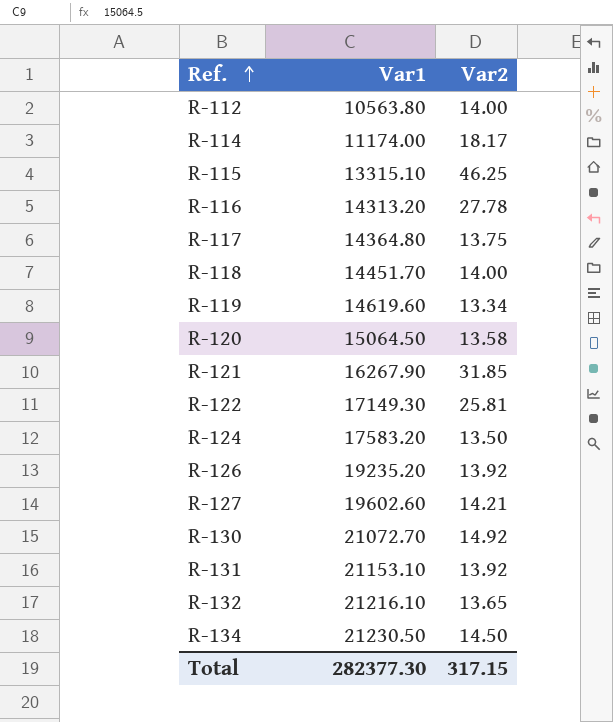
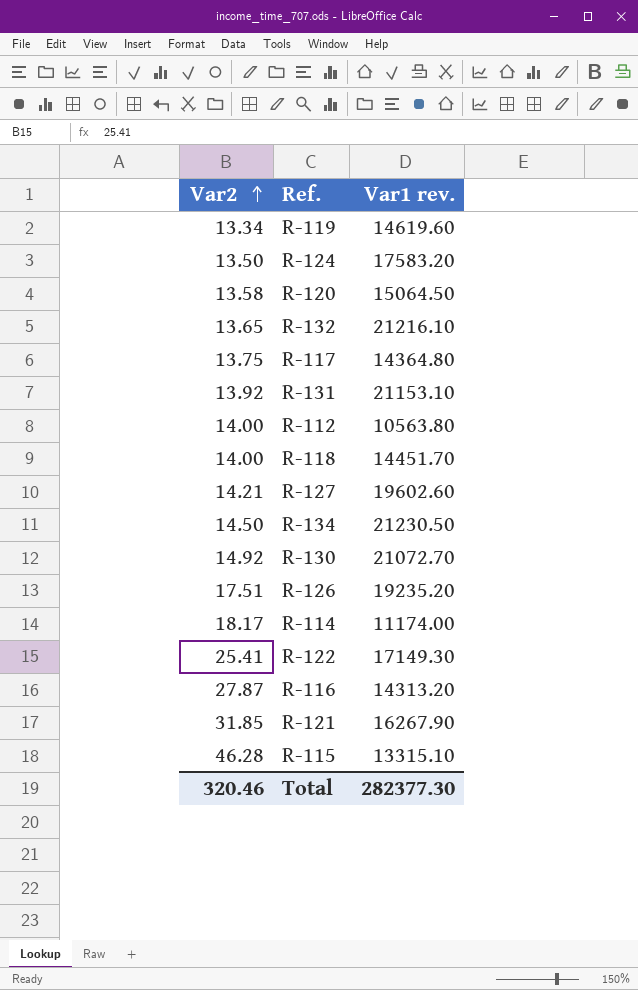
row order: Ref. ascending -> Var2 ascending
column Var2 | position: 3 -> 1
column name: Var1 -> Var1 rev.
R-126 | Var2: 13.92 -> 17.51
R-122 | Var2: 25.81 -> 25.41
R-116 | Var2: 27.78 -> 27.87
R-115 | Var2: 46.25 -> 46.28
Total | Var2: 317.15 -> 320.46

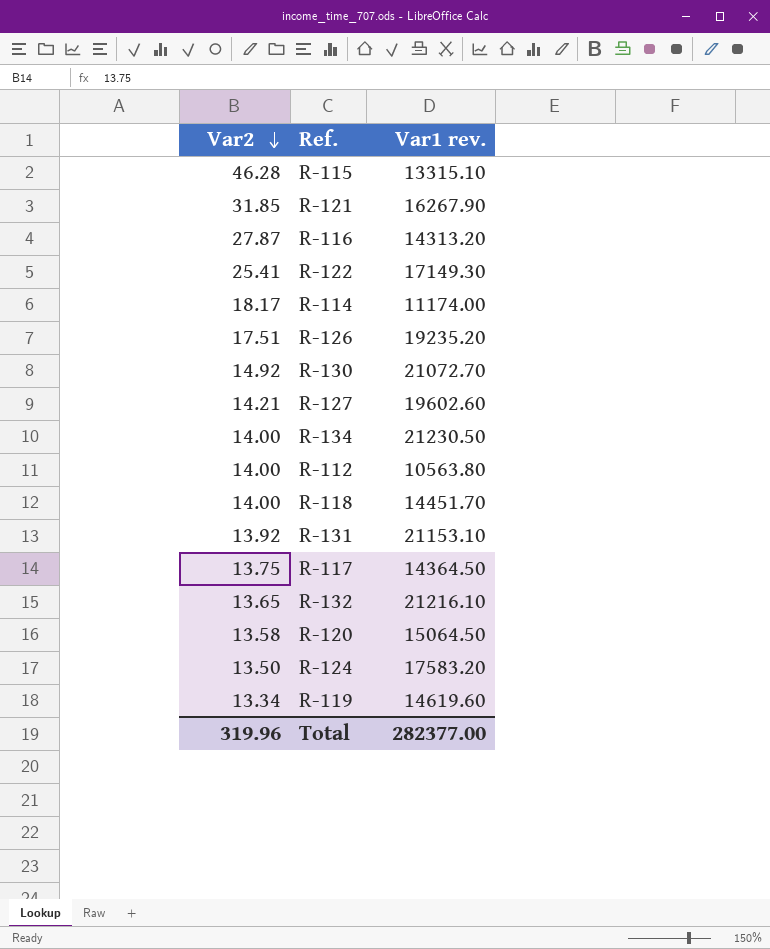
row order: Var2 ascending -> Var2 descending
R-134 | Var2: 14.50 -> 14.00
R-117 | Var1 rev.: 14364.80 -> 14364.50
Total | Var2: 320.46 -> 319.96
Total | Var1 rev.: 282377.30 -> 282377.00

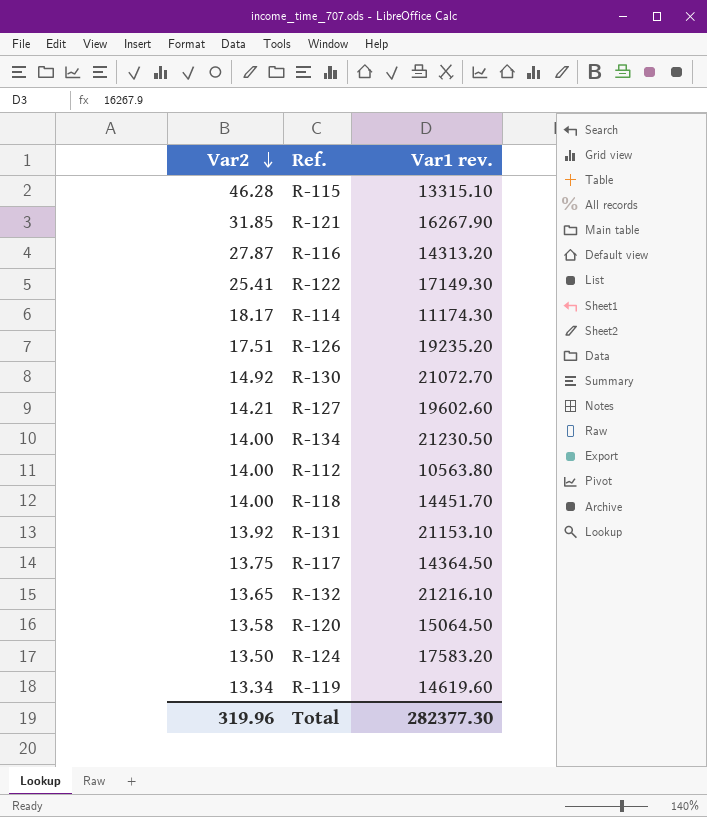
R-114 | Var1 rev.: 11174.00 -> 11174.30
Total | Var1 rev.: 282377.00 -> 282377.30

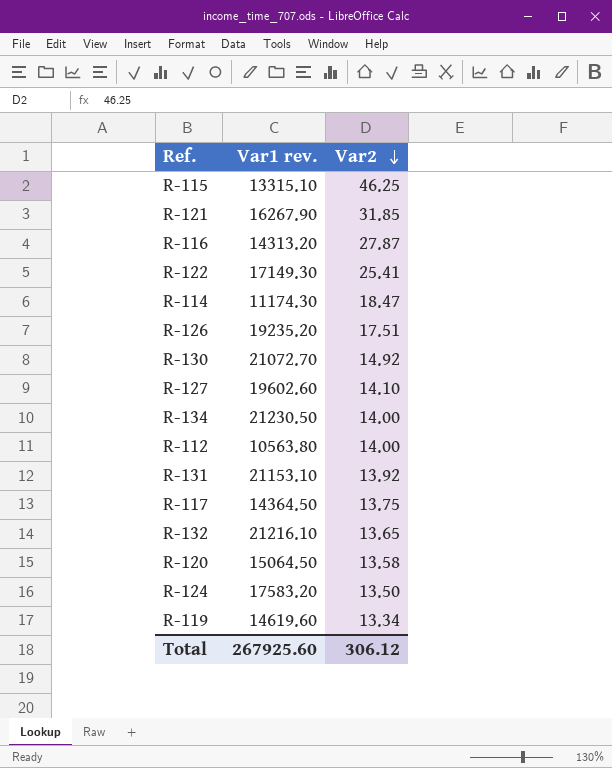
column Var2 | position: 1 -> 3
row R-118: 14.00 | 14451.70 -> none
R-115 | Var2: 46.28 -> 46.25
R-114 | Var2: 18.17 -> 18.47
R-127 | Var2: 14.21 -> 14.10
Total | Var1 rev.: 282377.30 -> 267925.60
Total | Var2: 319.96 -> 306.12

